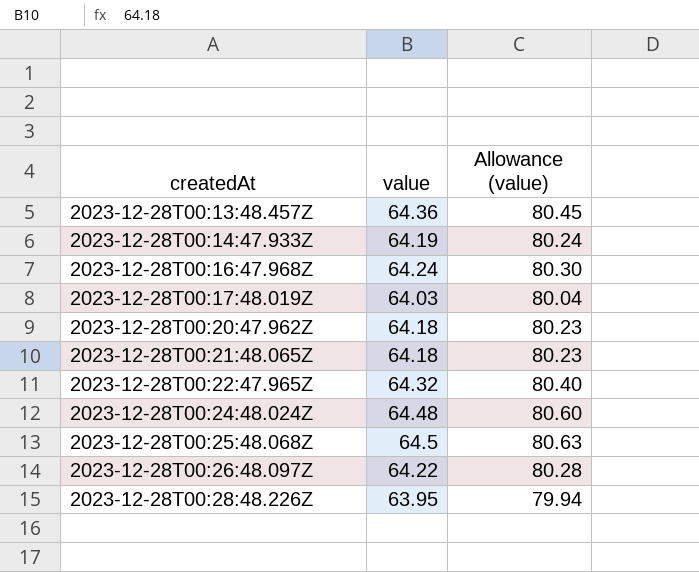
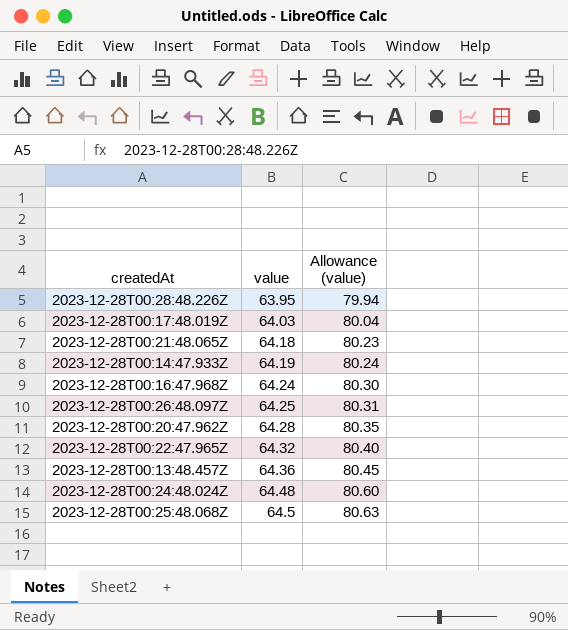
row order: createdAt ascending -> value ascending
2023-12-28T00:26:48.097Z | value: 64.22 -> 64.25
2023-12-28T00:26:48.097Z | Allowance (value): 80.28 -> 80.31
2023-12-28T00:20:47.962Z | value: 64.18 -> 64.28
2023-12-28T00:20:47.962Z | Allowance (value): 80.23 -> 80.35

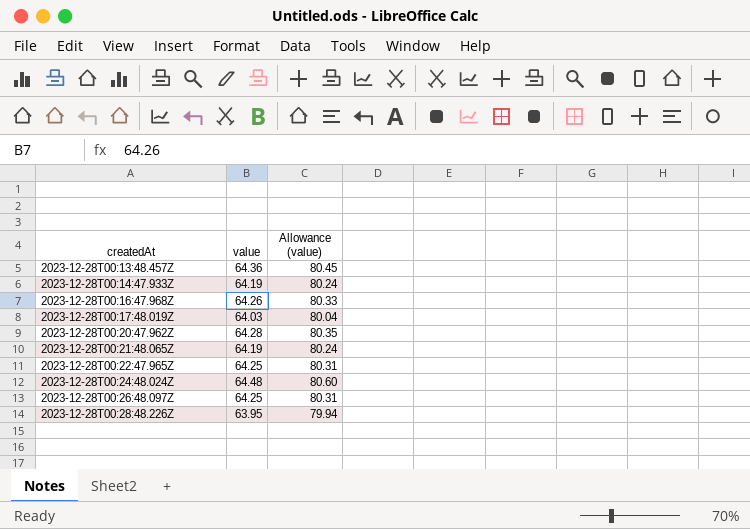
row order: value ascending -> createdAt ascending
row 2023-12-28T00:25:48.068Z: 64.5 | 80.63 -> none
2023-12-28T00:16:47.968Z | value: 64.24 -> 64.26
2023-12-28T00:16:47.968Z | Allowance (value): 80.30 -> 80.33
2023-12-28T00:21:48.065Z | value: 64.18 -> 64.19
2023-12-28T00:21:48.065Z | Allowance (value): 80.23 -> 80.24
2023-12-28T00:22:47.965Z | value: 64.32 -> 64.25
2023-12-28T00:22:47.965Z | Allowance (value): 80.40 -> 80.31

